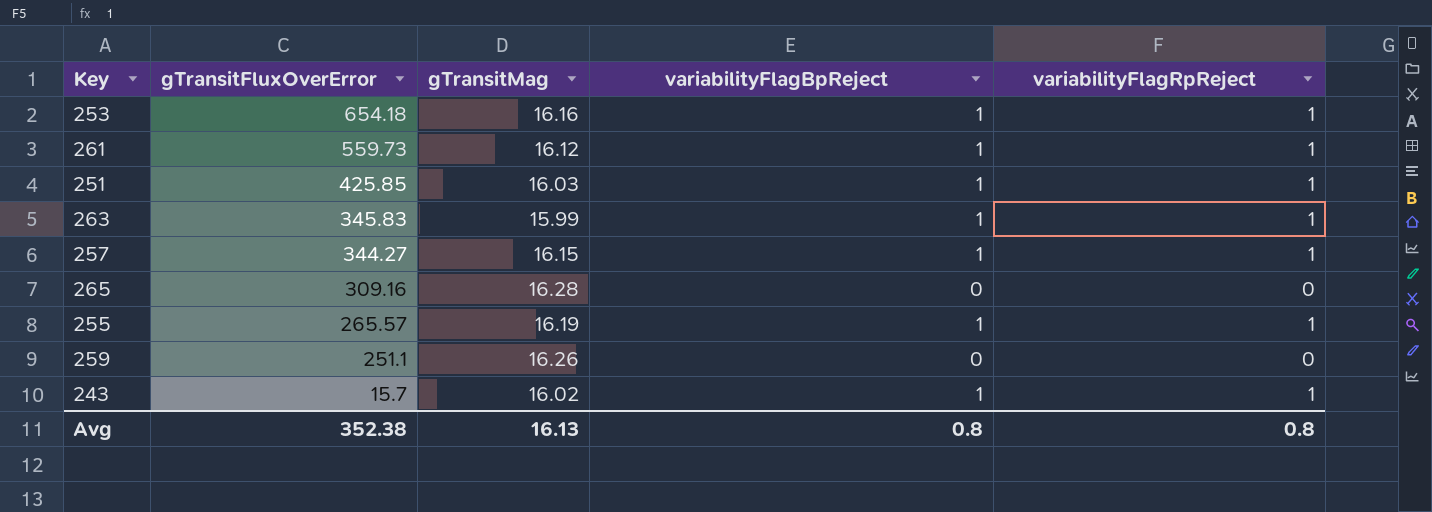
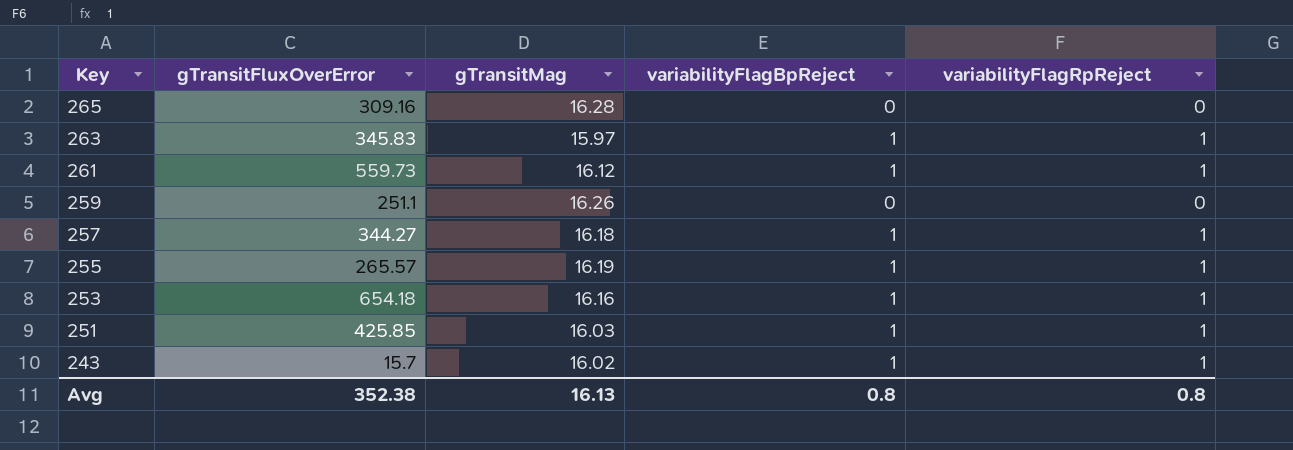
row order: gTransitFluxOverError descending -> Key descending
263 | gTransitMag: 15.99 -> 15.97
257 | gTransitMag: 16.15 -> 16.18

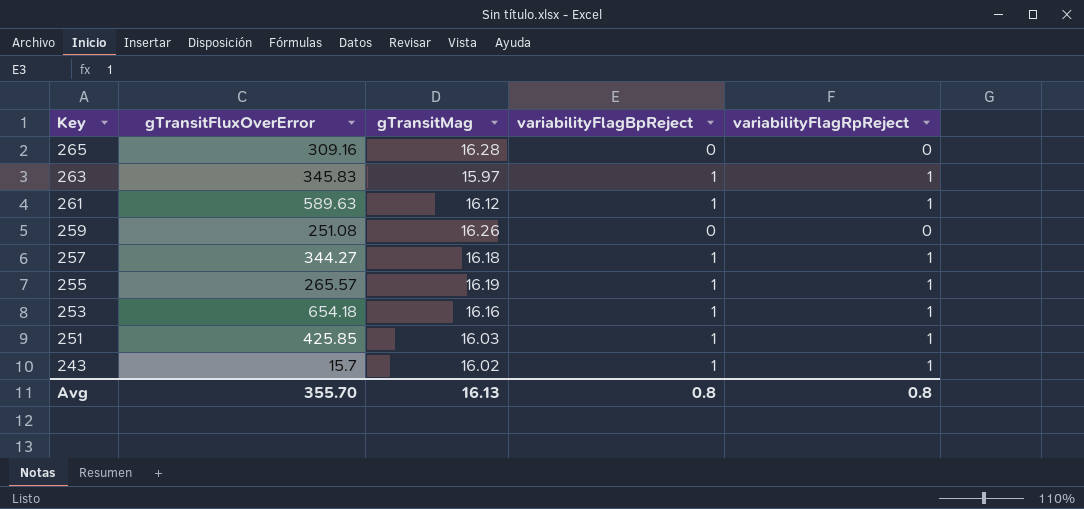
261 | gTransitFluxOverError: 559.73 -> 589.63
259 | gTransitFluxOverError: 251.1 -> 251.08
Avg | gTransitFluxOverError: 352.38 -> 355.70

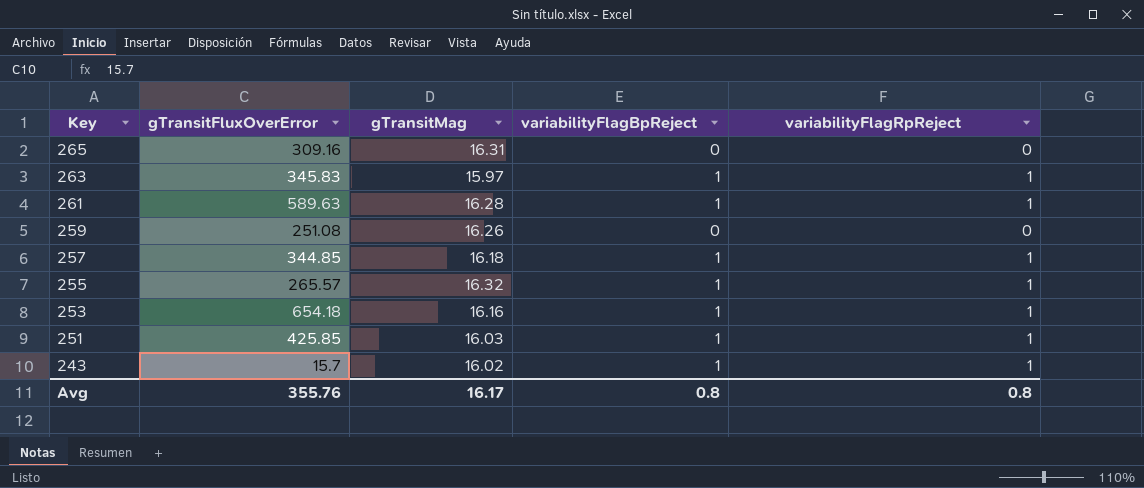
265 | gTransitMag: 16.28 -> 16.31
261 | gTransitMag: 16.12 -> 16.28
257 | gTransitFluxOverError: 344.27 -> 344.85
255 | gTransitMag: 16.19 -> 16.32
Avg | gTransitFluxOverError: 355.70 -> 355.76
Avg | gTransitMag: 16.13 -> 16.17

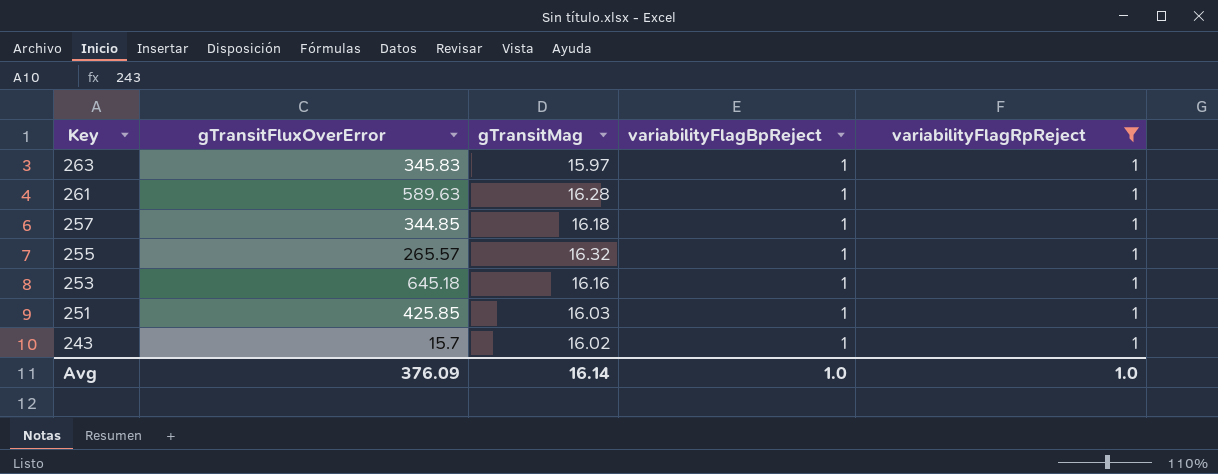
filter: none -> variabilityFlagRpReject = 1
253 | gTransitFluxOverError: 654.18 -> 645.18
Avg | gTransitFluxOverError: 355.76 -> 376.09
Avg | gTransitMag: 16.17 -> 16.14
Avg | variabilityFlagBpReject: 0.8 -> 1.0
Avg | variabilityFlagRpReject: 0.8 -> 1.0

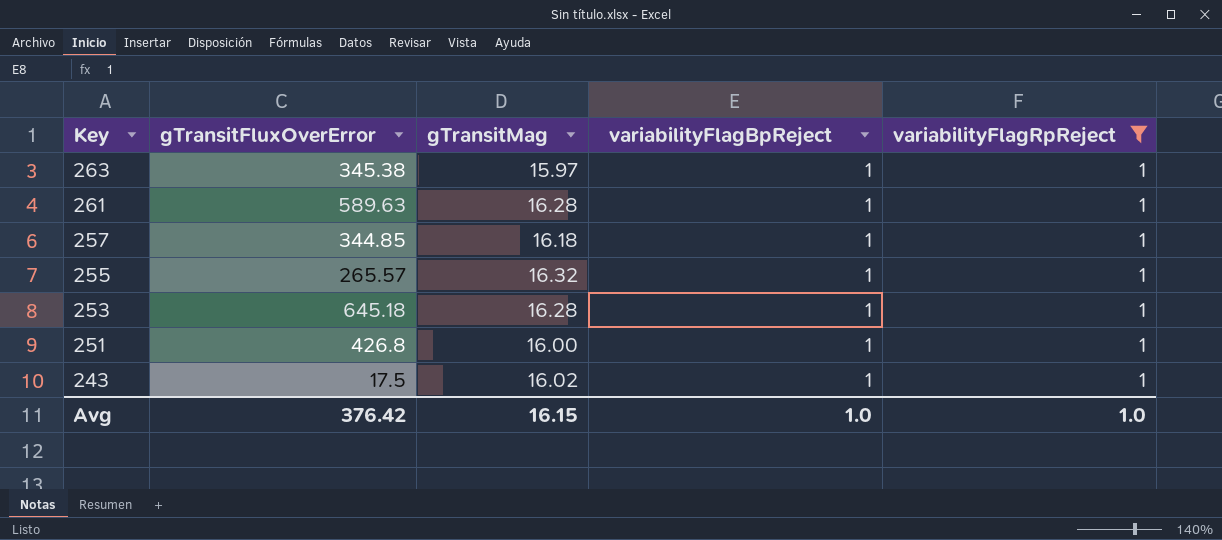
263 | gTransitFluxOverError: 345.83 -> 345.38
253 | gTransitMag: 16.16 -> 16.28
251 | gTransitFluxOverError: 425.85 -> 426.8
251 | gTransitMag: 16.03 -> 16.00
243 | gTransitFluxOverError: 15.7 -> 17.5
Avg | gTransitFluxOverError: 376.09 -> 376.42
Avg | gTransitMag: 16.14 -> 16.15

